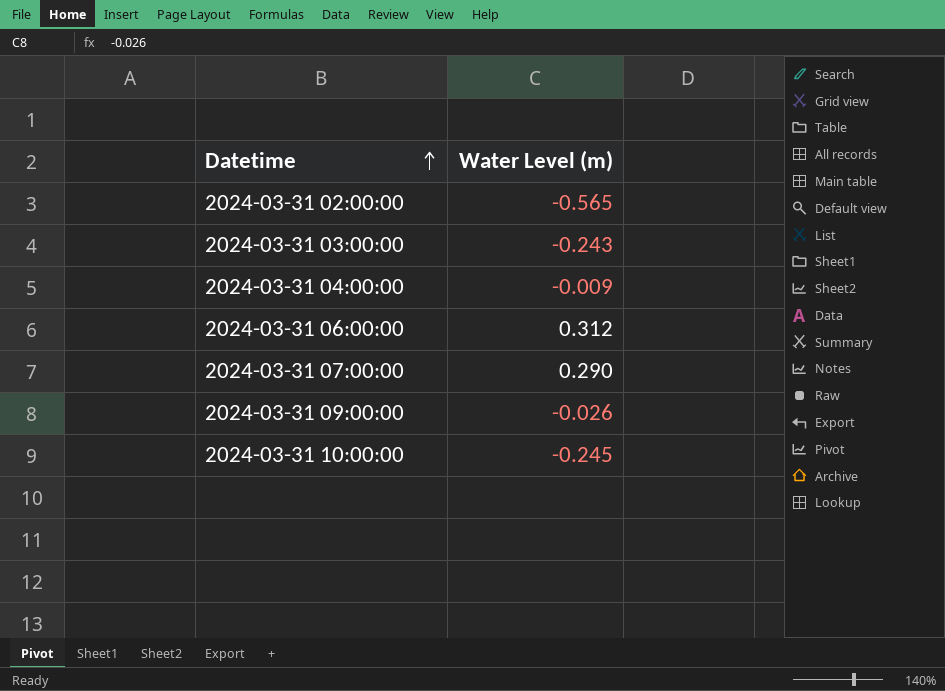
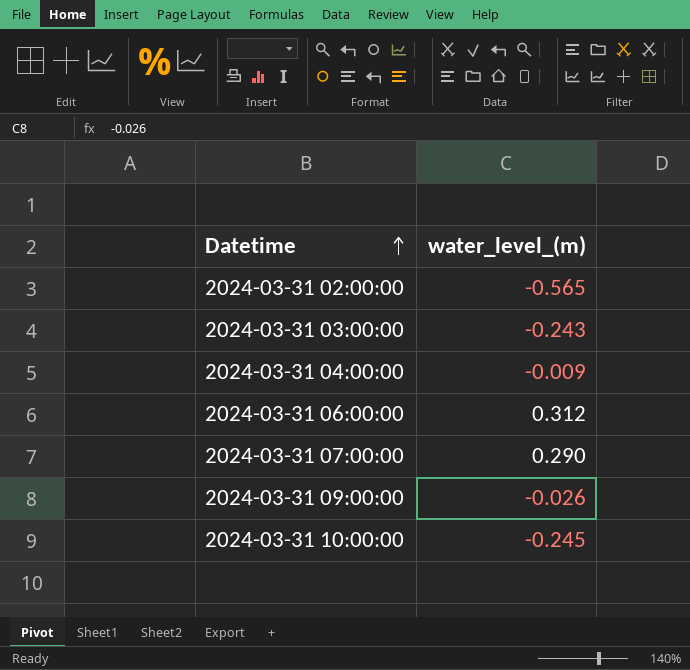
column name: Water Level (m) -> water_level_(m)

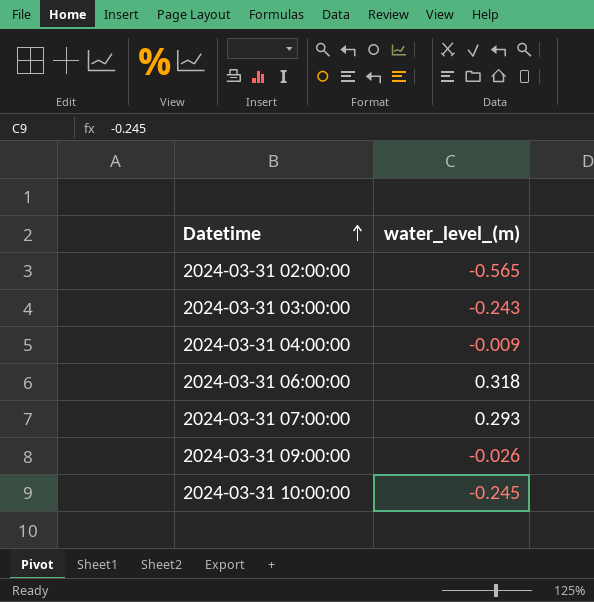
2024-03-31 06:00:00 | water_level_(m): 0.312 -> 0.318
2024-03-31 07:00:00 | water_level_(m): 0.290 -> 0.293

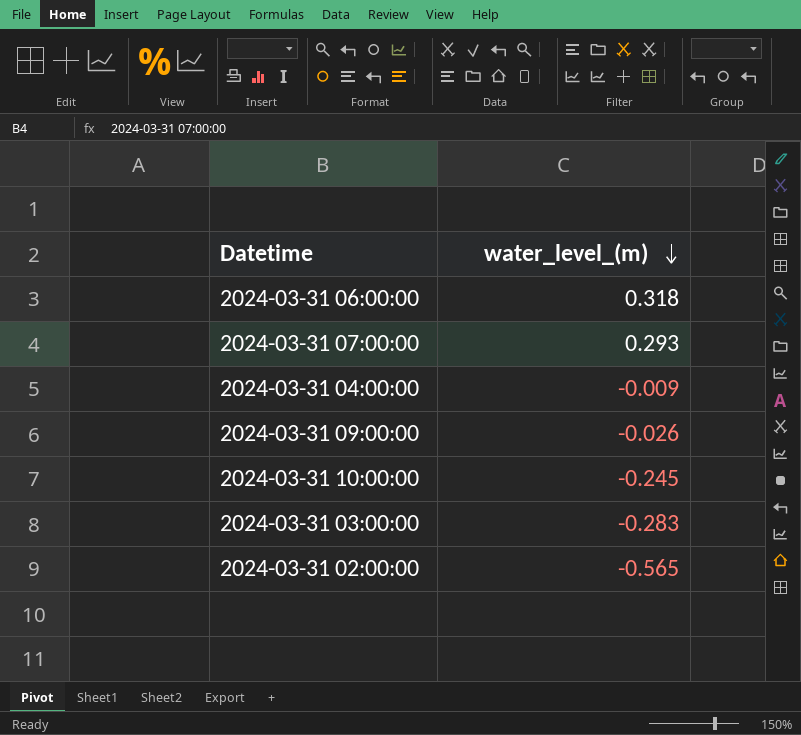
row order: Datetime ascending -> water_level_(m) descending
2024-03-31 03:00:00 | water_level_(m): -0.243 -> -0.283

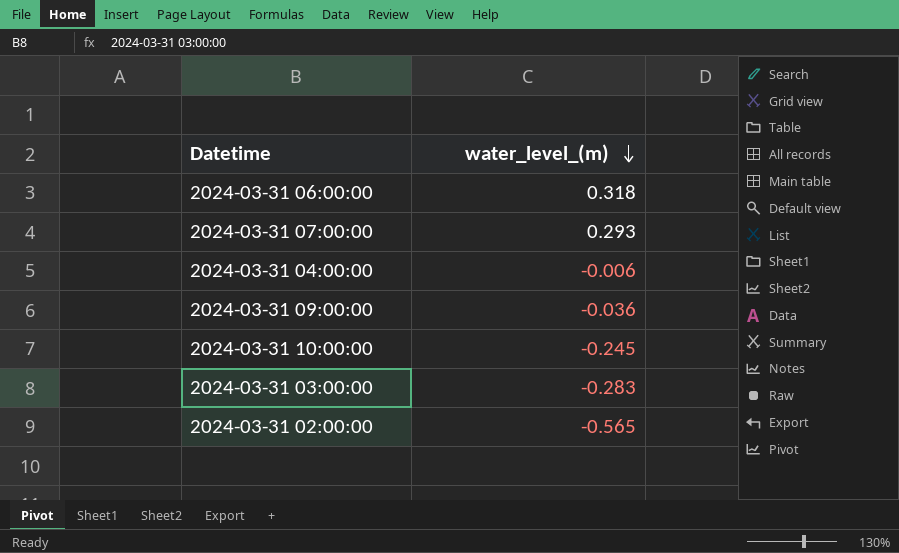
2024-03-31 04:00:00 | water_level_(m): -0.009 -> -0.006
2024-03-31 09:00:00 | water_level_(m): -0.026 -> -0.036

